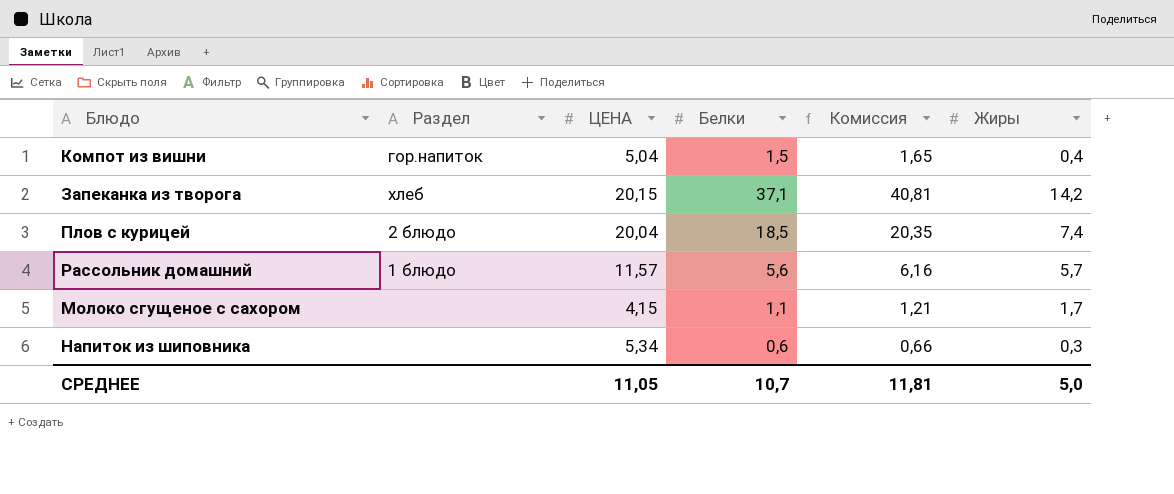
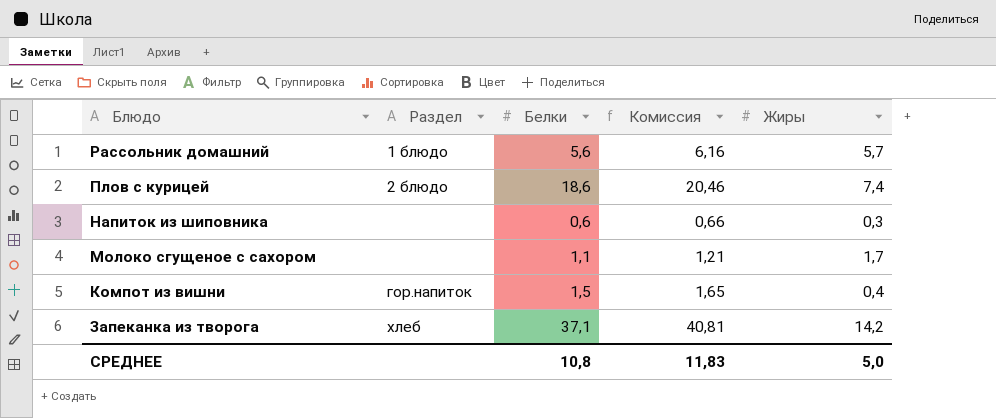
row order: none -> Блюдо descending
column ЦЕНА | position: 3 -> none
Плов с курицей | Белки: 18,5 -> 18,6
Плов с курицей | Комиссия: 20,35 -> 20,46
СРЕДНЕЕ | Белки: 10,7 -> 10,8
СРЕДНЕЕ | Комиссия: 11,81 -> 11,83

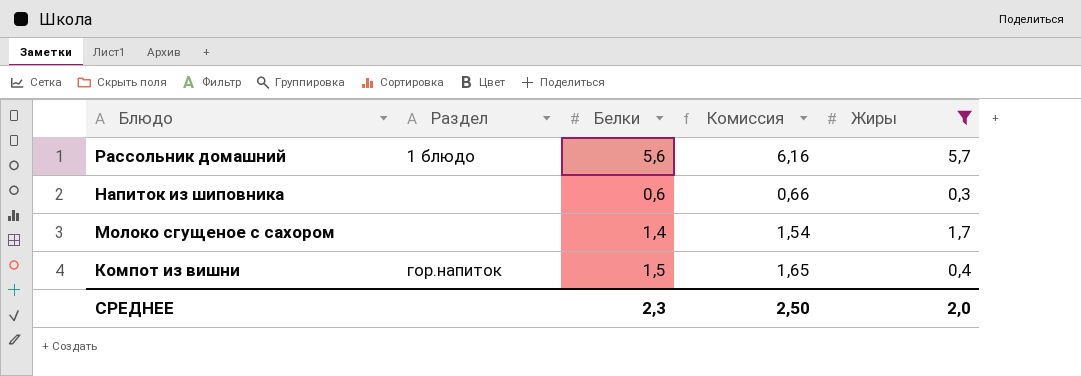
filter: none -> Жиры <= 5,7
Молоко сгущеное с сахором | Белки: 1,1 -> 1,4
Молоко сгущеное с сахором | Комиссия: 1,21 -> 1,54
СРЕДНЕЕ | Белки: 10,8 -> 2,3
СРЕДНЕЕ | Комиссия: 11,83 -> 2,50
СРЕДНЕЕ | Жиры: 5,0 -> 2,0

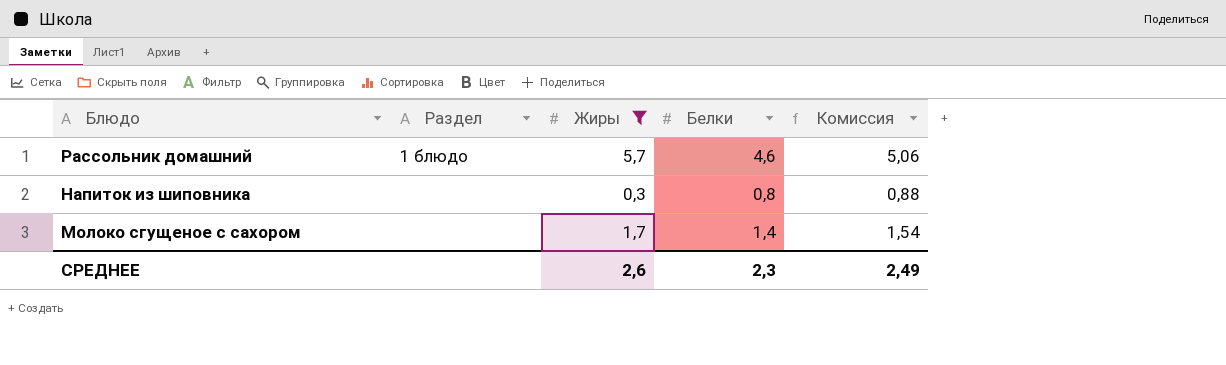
column Жиры | position: 5 -> 3
row Компот из вишни: гор.напиток | 1,5 | 1,65 | 0,4 -> none
Рассольник домашний | Белки: 5,6 -> 4,6
Рассольник домашний | Комиссия: 6,16 -> 5,06
Напиток из шиповника | Белки: 0,6 -> 0,8
Напиток из шиповника | Комиссия: 0,66 -> 0,88
СРЕДНЕЕ | Жиры: 2,0 -> 2,6
СРЕДНЕЕ | Комиссия: 2,50 -> 2,49

